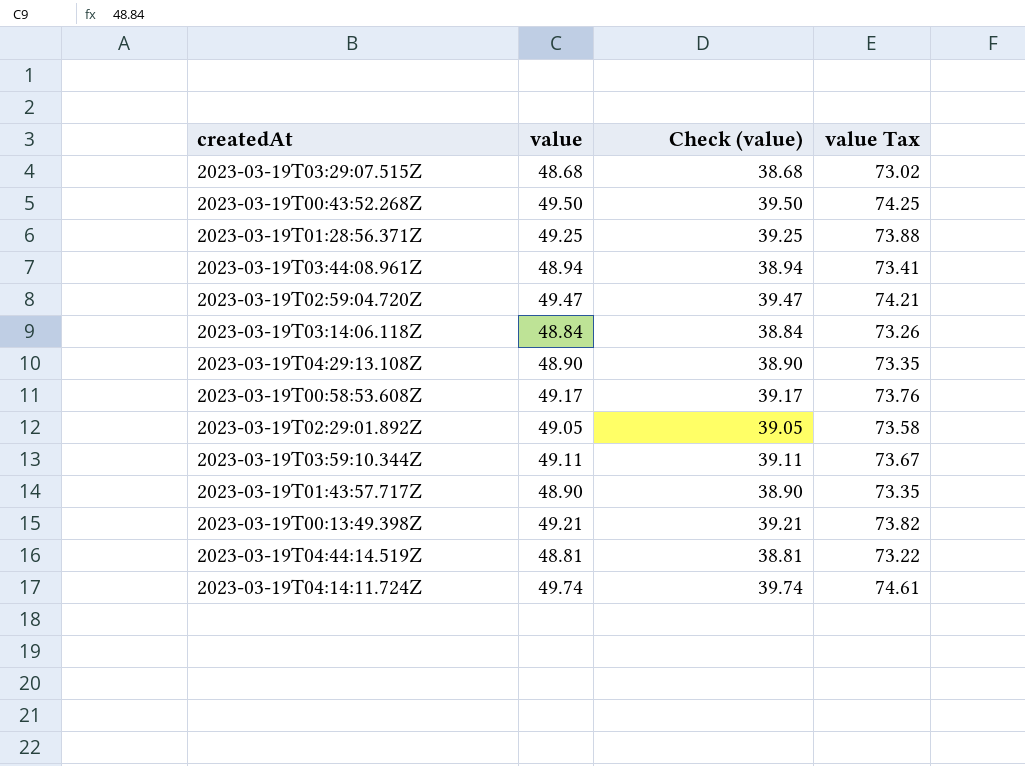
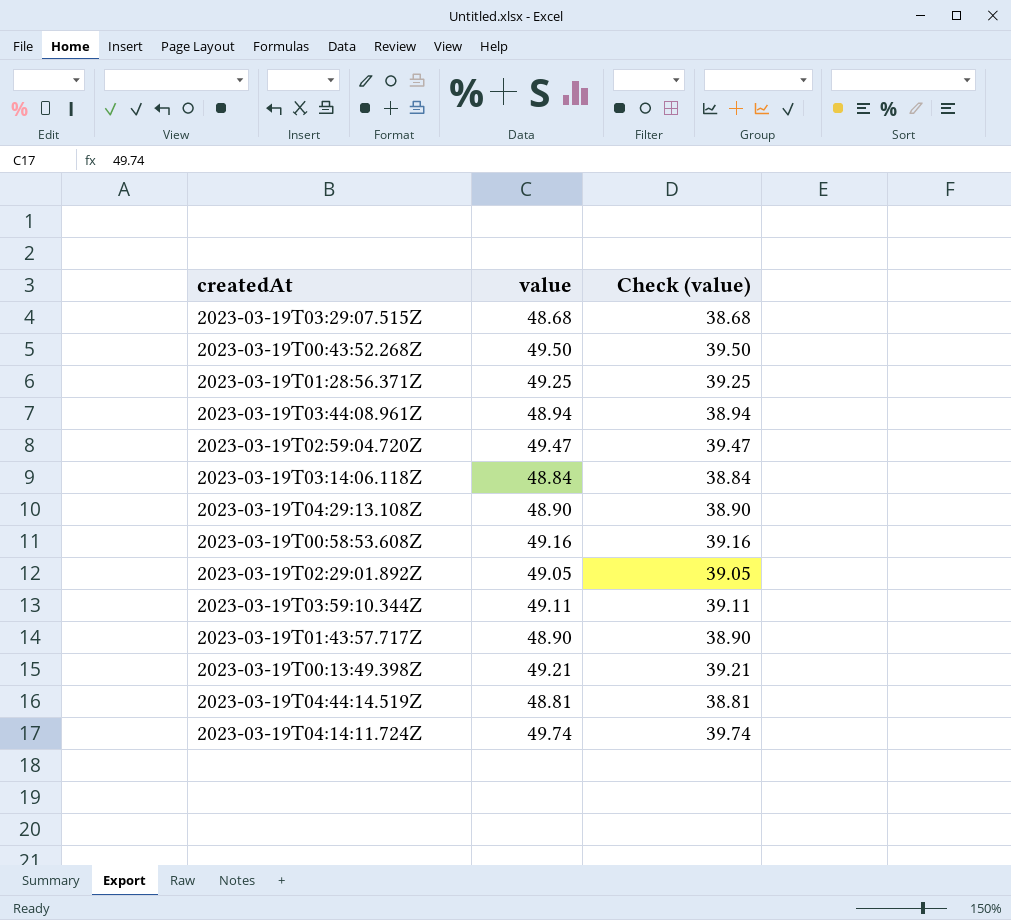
column value Tax | formula: [value] * 1.5 -> none
2023-03-19T00:58:53.608Z | value: 49.17 -> 49.16
2023-03-19T00:58:53.608Z | Check (value): 39.17 -> 39.16

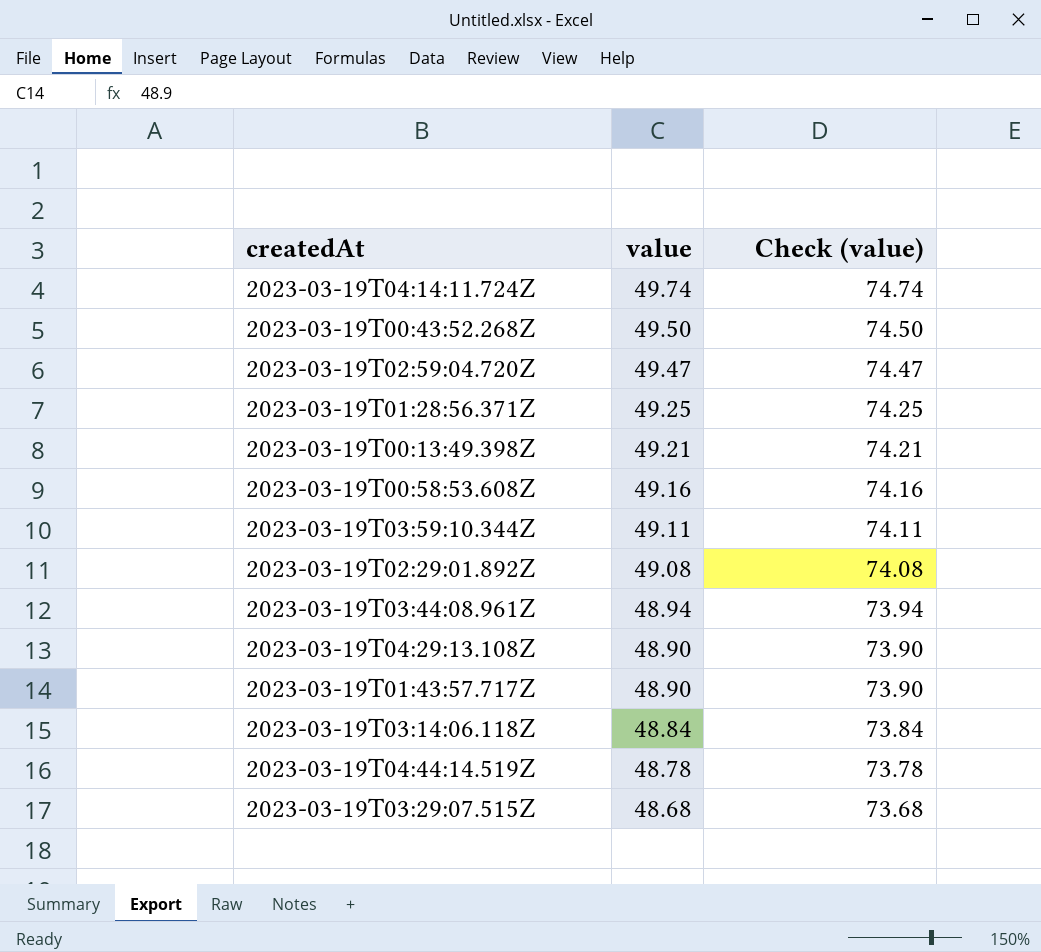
row order: none -> value descending
column Check (value) | formula: [value] - 10 -> [value] + 25
2023-03-19T02:29:01.892Z | value: 49.05 -> 49.08
2023-03-19T04:44:14.519Z | value: 48.81 -> 48.78

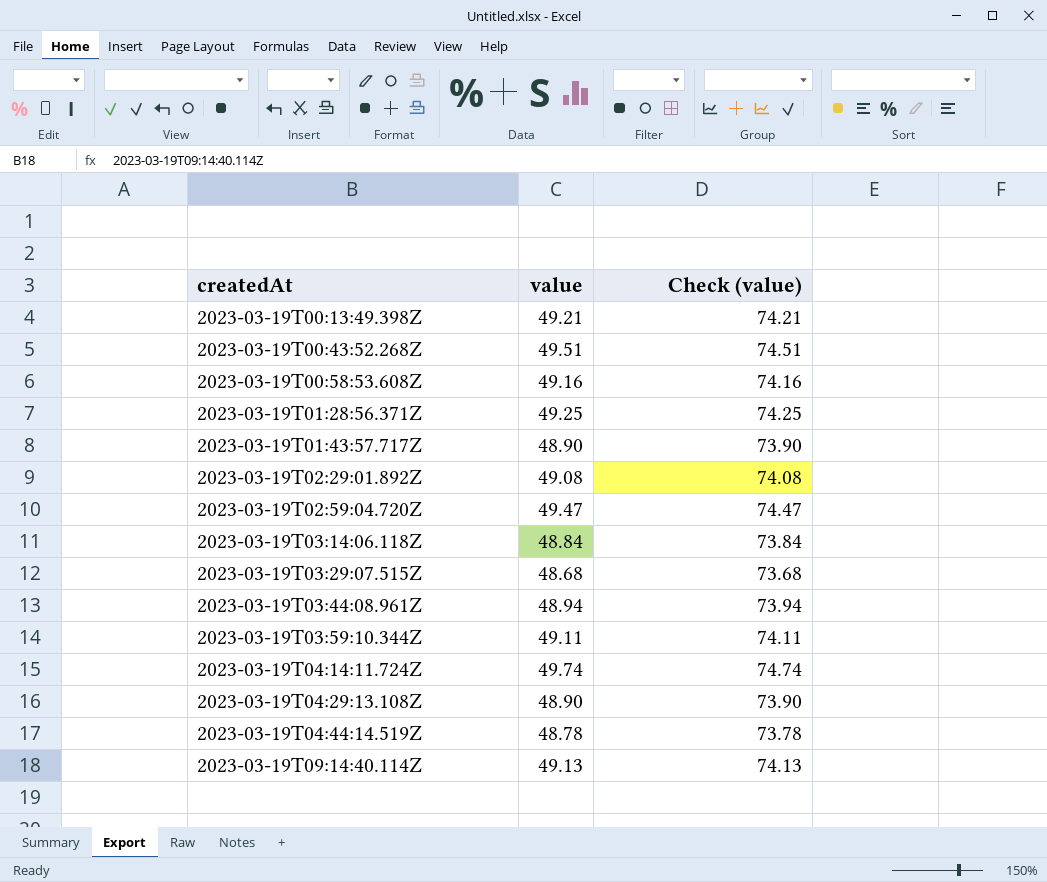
row order: value descending -> createdAt ascending
2023-03-19T00:43:52.268Z | value: 49.50 -> 49.51
2023-03-19T00:43:52.268Z | Check (value): 74.50 -> 74.51
row 2023-03-19T09:14:40.114Z: none -> 49.13 | 74.13

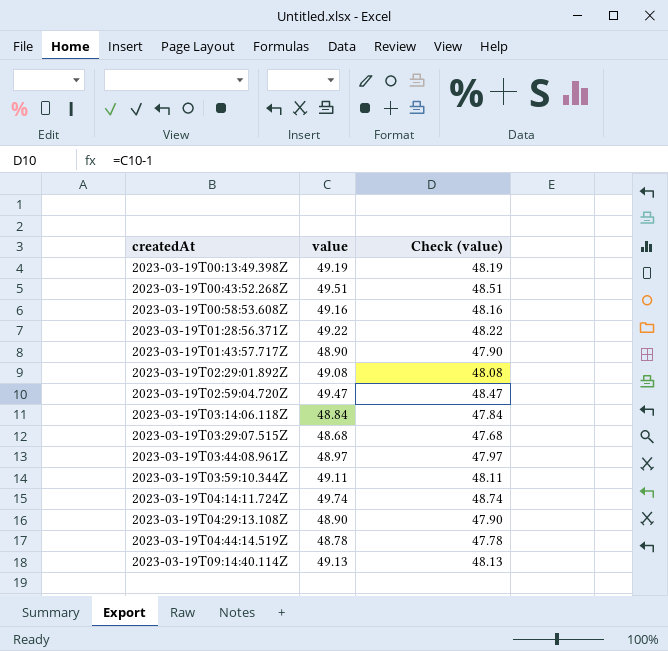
column Check (value) | formula: [value] + 25 -> [value] - 1
2023-03-19T00:13:49.398Z | value: 49.21 -> 49.19
2023-03-19T01:28:56.371Z | value: 49.25 -> 49.22
2023-03-19T03:44:08.961Z | value: 48.94 -> 48.97

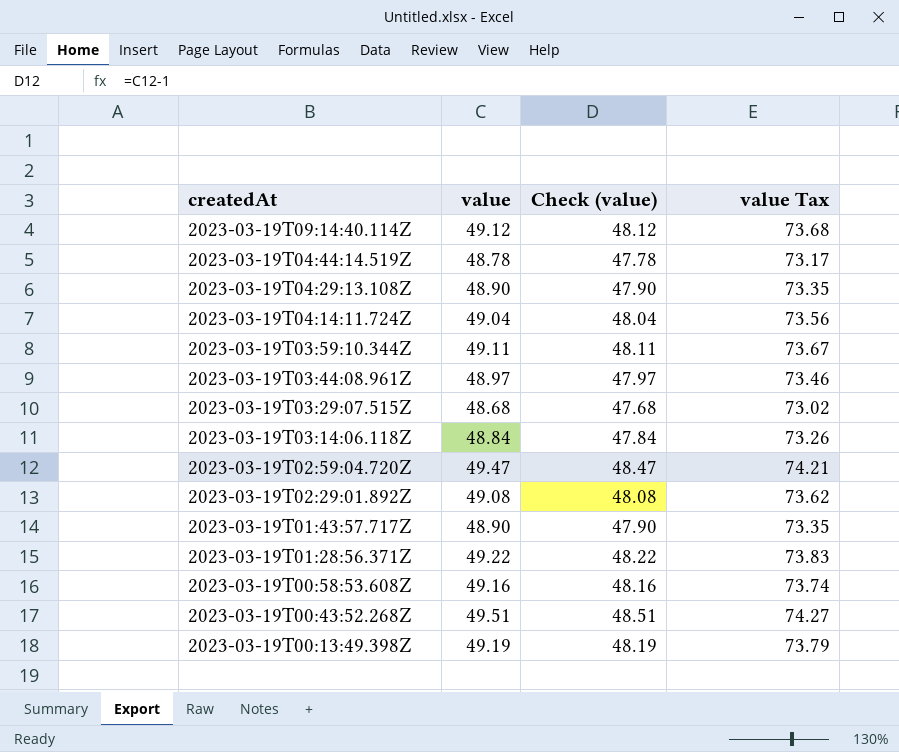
row order: createdAt ascending -> createdAt descending
column value Tax | formula: none -> [value] * 1.5
2023-03-19T09:14:40.114Z | value: 49.13 -> 49.12
2023-03-19T09:14:40.114Z | Check (value): 48.13 -> 48.12
2023-03-19T04:14:11.724Z | value: 49.74 -> 49.04
2023-03-19T04:14:11.724Z | Check (value): 48.74 -> 48.04

